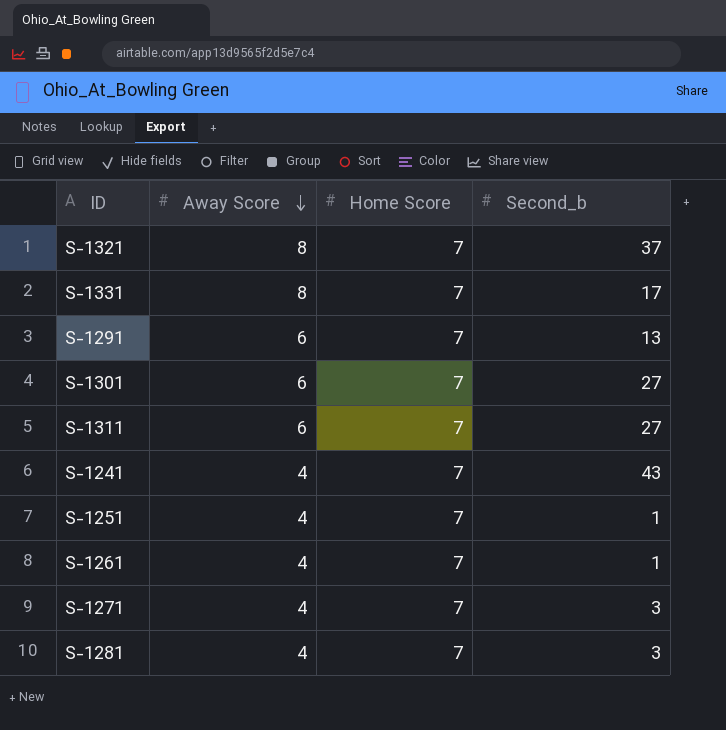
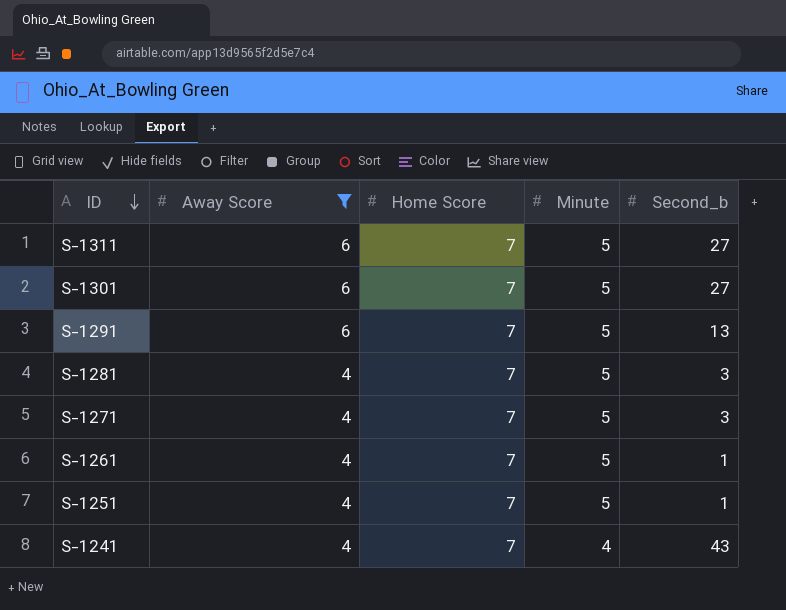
filter: none -> Away Score != 8
row order: Away Score descending -> ID descending
column Minute | position: none -> 4

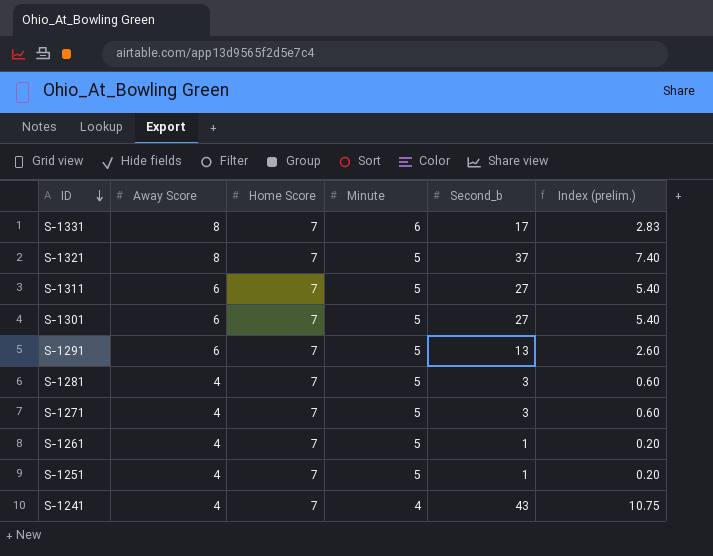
filter: Away Score != 8 -> none
column Index (prelim.) | formula: none -> [Second_b] / [Minute]

